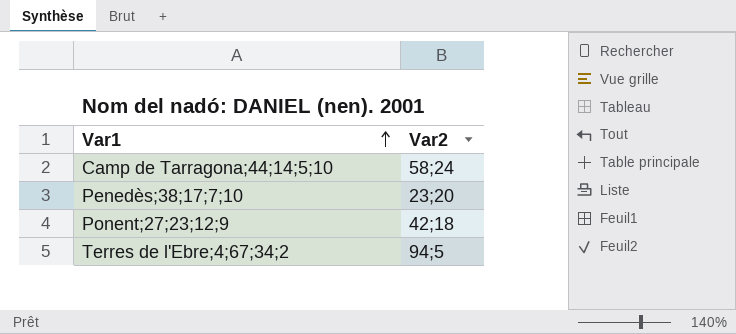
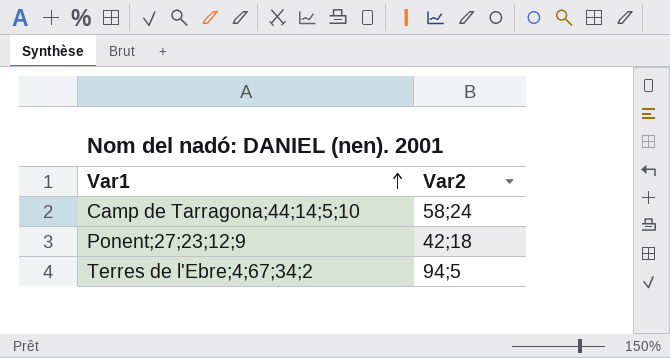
row Penedès;38;17;7;10: 23;20 -> none

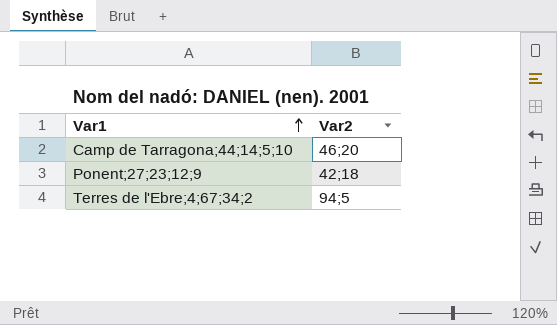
Camp de Tarragona;44;14;5;10 | Var2: 58;24 -> 46;20

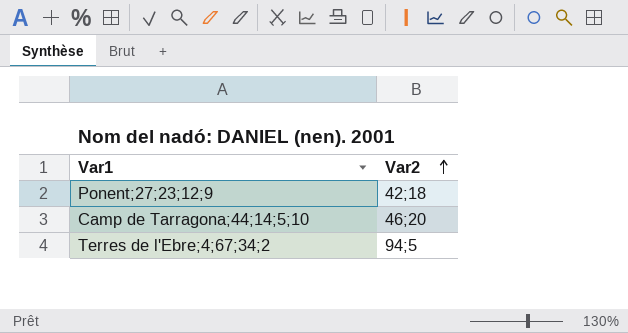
row order: Var1 ascending -> Var2 ascending

